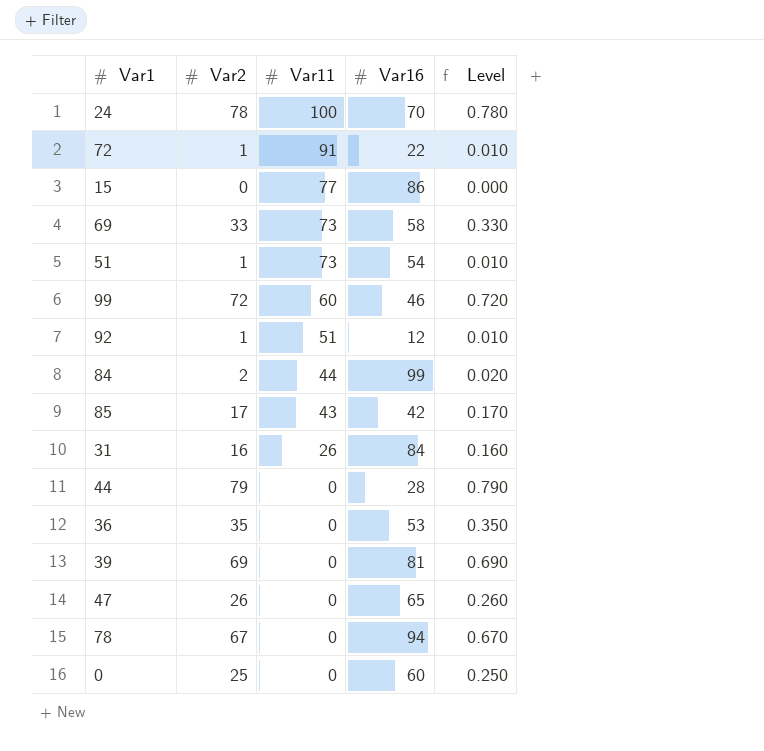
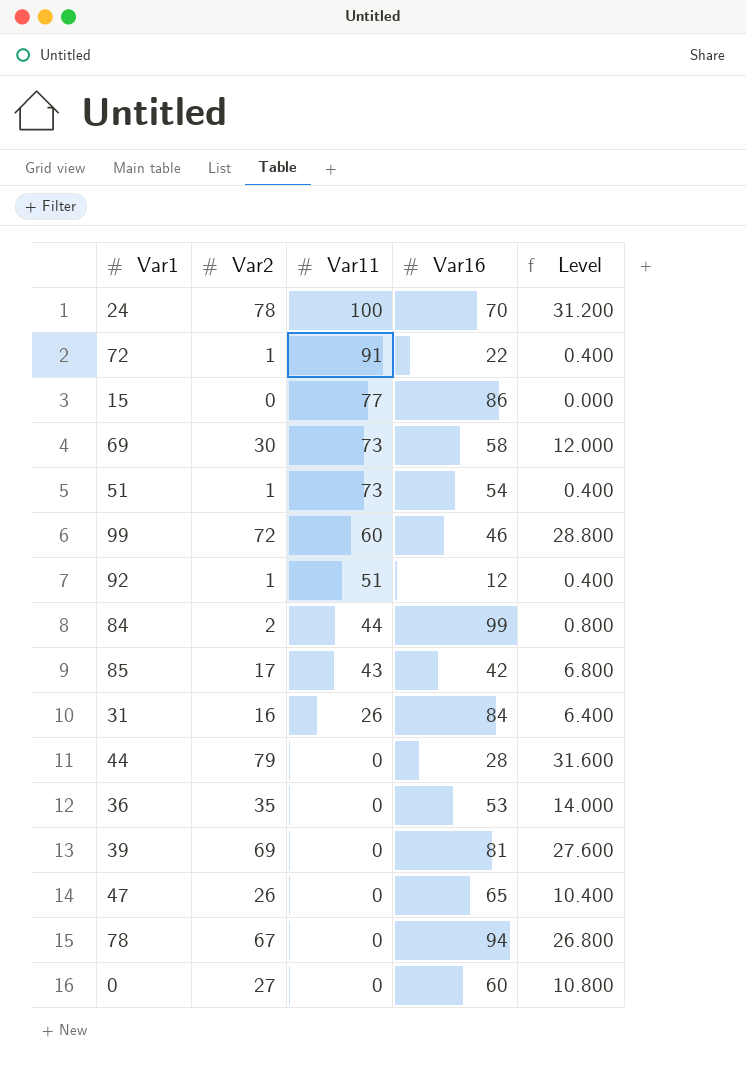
column Level | formula: [Var2] * 0.01 -> [Var2] * 0.4
69 | Var2: 33 -> 30
0 | Var2: 25 -> 27

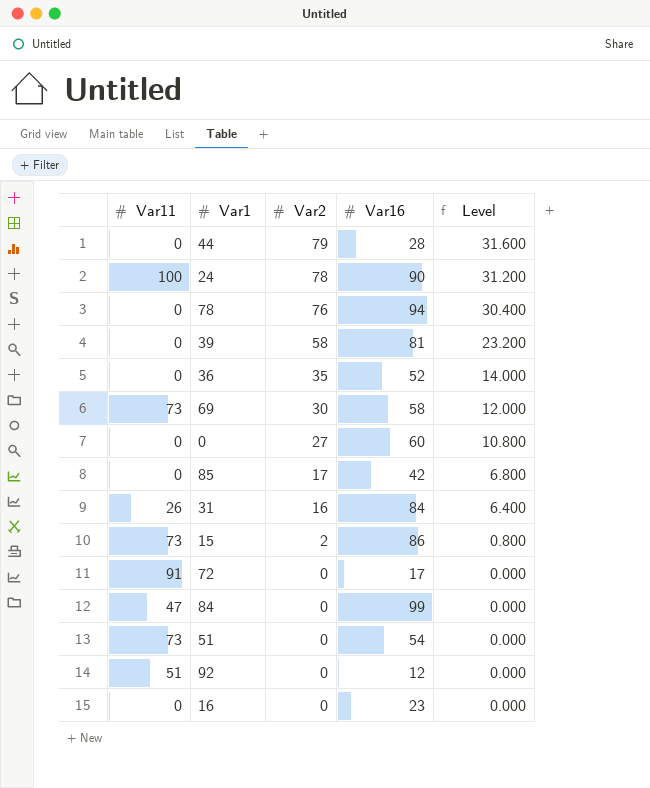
row order: Var11 descending -> Var2 descending
column Var11 | position: 3 -> 1
row 99: 72 | 60 | 46 | 28.800 -> none
row 47: 26 | 0 | 65 | 10.400 -> none
24 | Var16: 70 -> 90
78 | Var2: 67 -> 76
78 | Level: 26.800 -> 30.400
39 | Var2: 69 -> 58
39 | Level: 27.600 -> 23.200
36 | Var16: 53 -> 52
85 | Var11: 43 -> 0
15 | Var11: 77 -> 73
15 | Var2: 0 -> 2
15 | Level: 0.000 -> 0.800
72 | Var2: 1 -> 0
72 | Var16: 22 -> 17
72 | Level: 0.400 -> 0.000
84 | Var11: 44 -> 47
84 | Var2: 2 -> 0
84 | Level: 0.800 -> 0.000
51 | Var2: 1 -> 0
51 | Level: 0.400 -> 0.000
92 | Var2: 1 -> 0
92 | Level: 0.400 -> 0.000
row 16: none -> 0 | 0 | 23 | 0.000

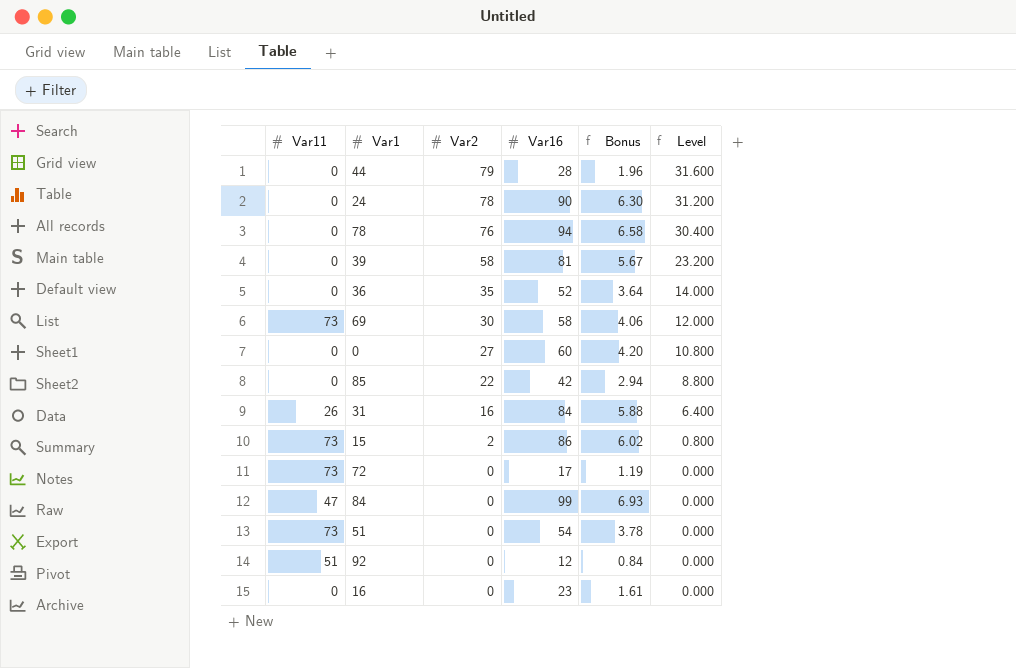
column Bonus | formula: none -> [Var16] * 0.07
24 | Var11: 100 -> 0
85 | Var2: 17 -> 22
85 | Level: 6.800 -> 8.800
72 | Var11: 91 -> 73

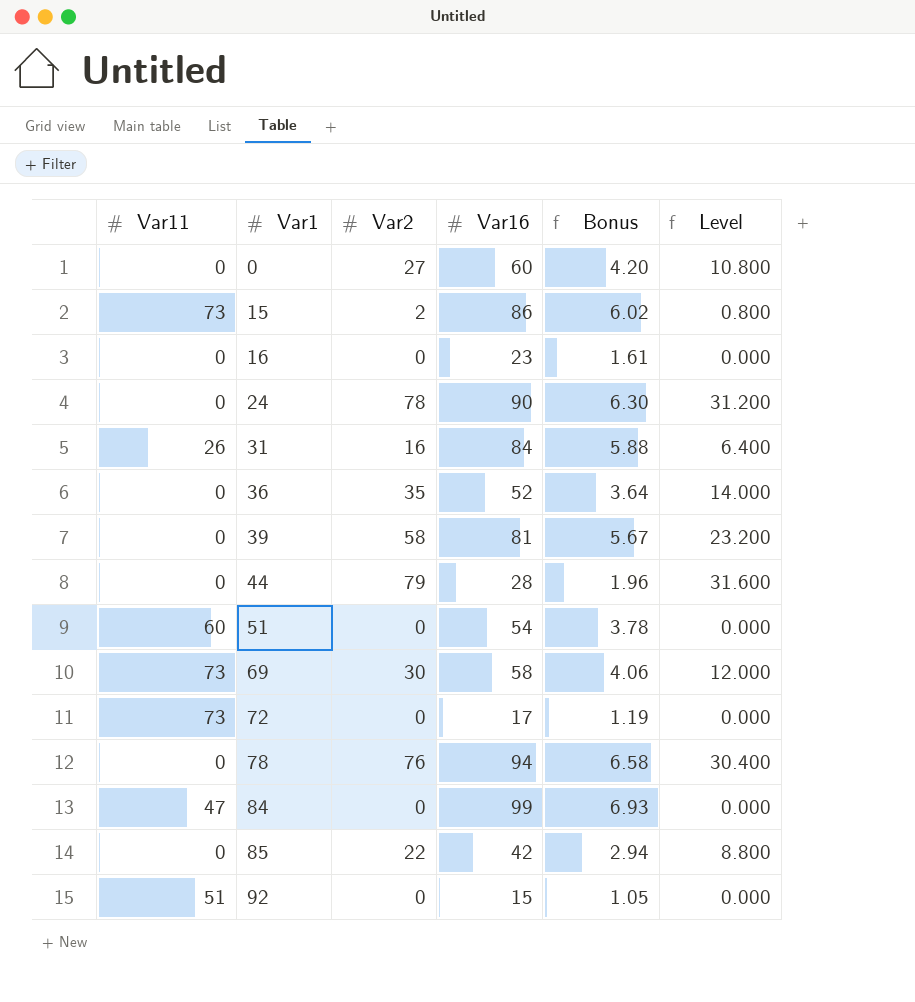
row order: Var2 descending -> Var1 ascending
51 | Var11: 73 -> 60
92 | Var16: 12 -> 15
92 | Bonus: 0.84 -> 1.05

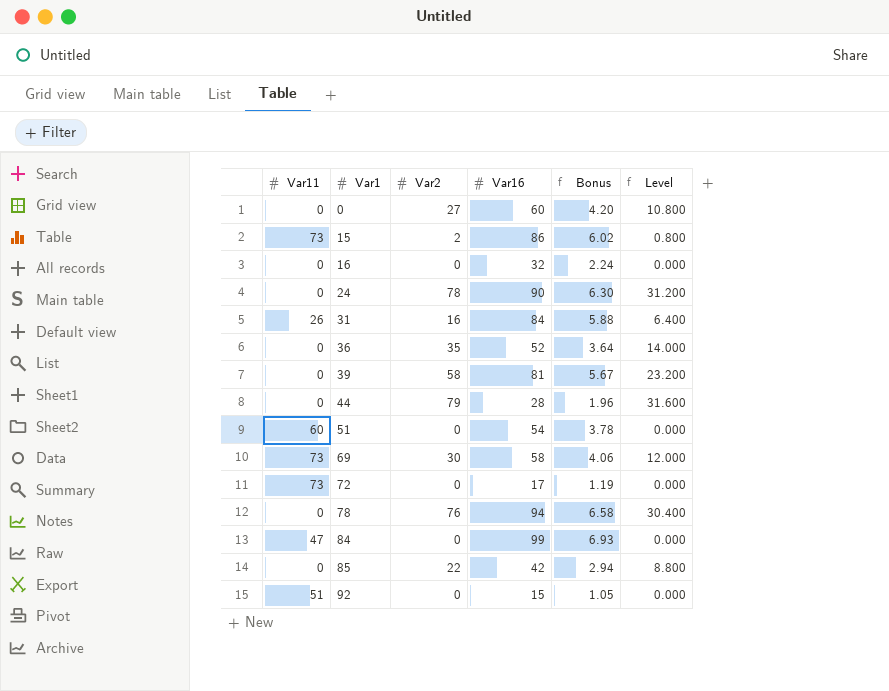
16 | Var16: 23 -> 32
16 | Bonus: 1.61 -> 2.24

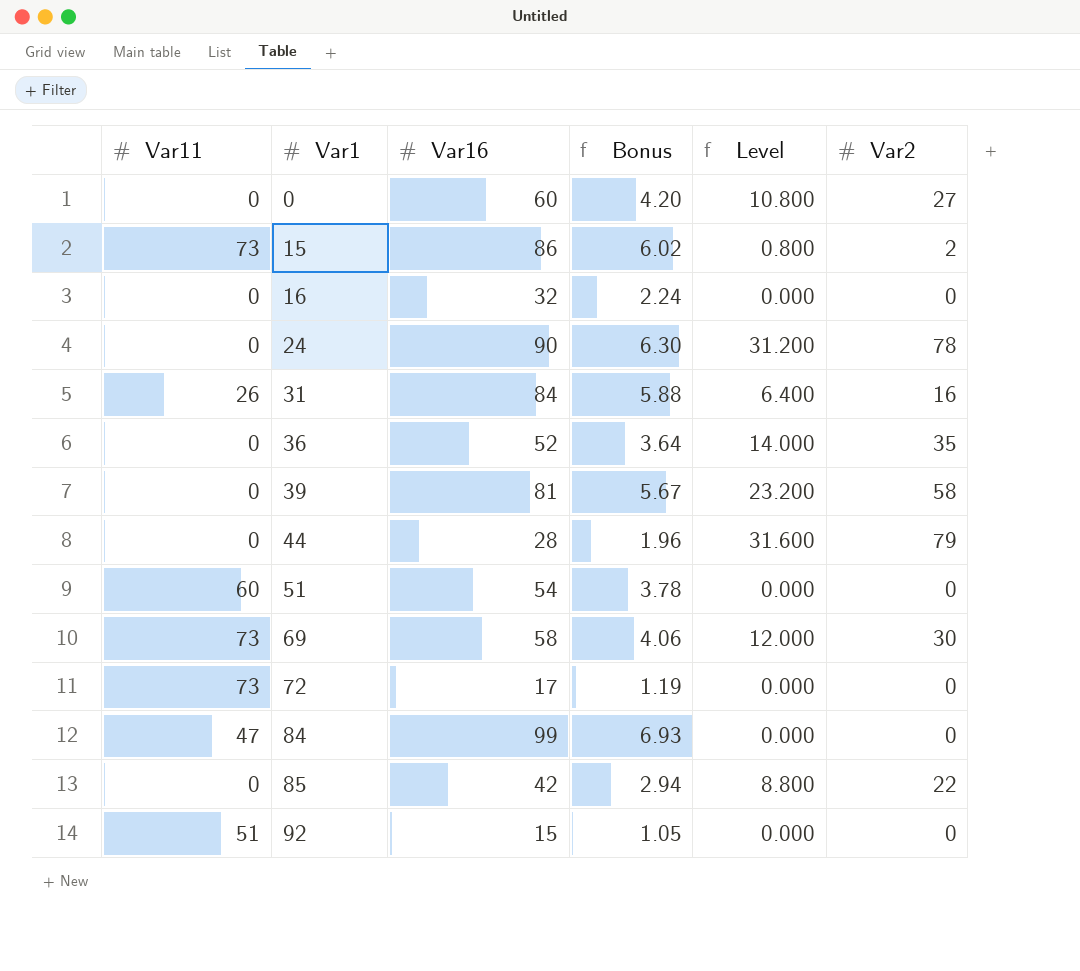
column Var2 | position: 3 -> 6
row 78: 0 | 76 | 94 | 6.58 | 30.400 -> none

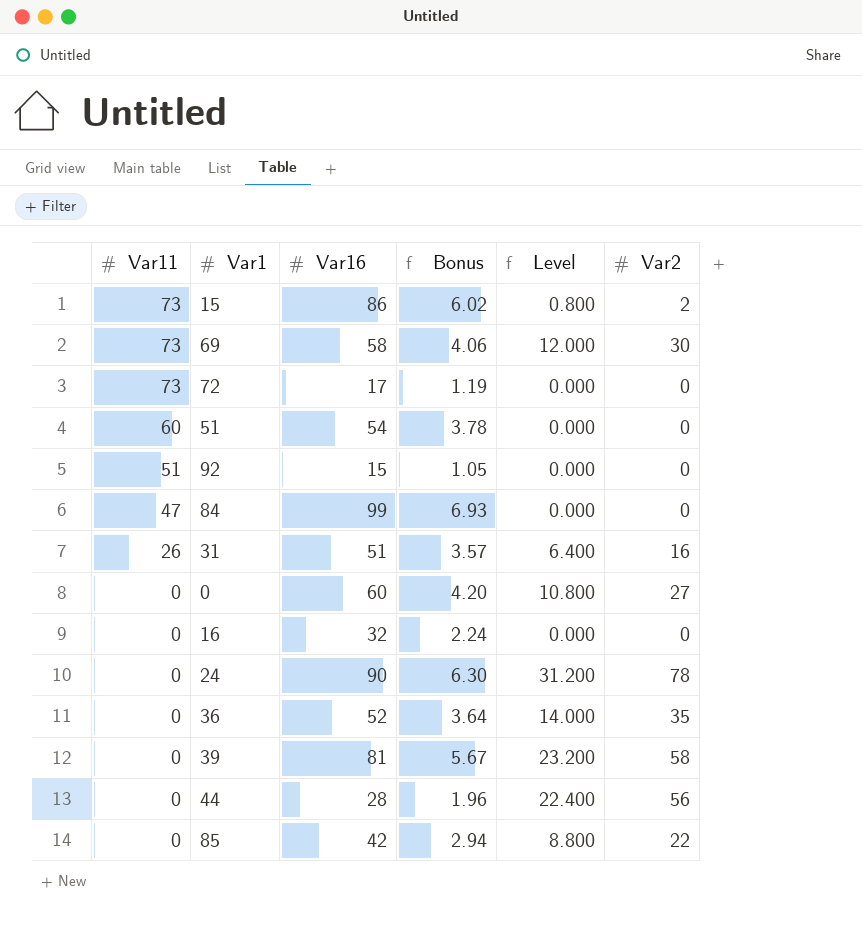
row order: Var1 ascending -> Var11 descending
31 | Var16: 84 -> 51
31 | Bonus: 5.88 -> 3.57
44 | Level: 31.600 -> 22.400
44 | Var2: 79 -> 56

